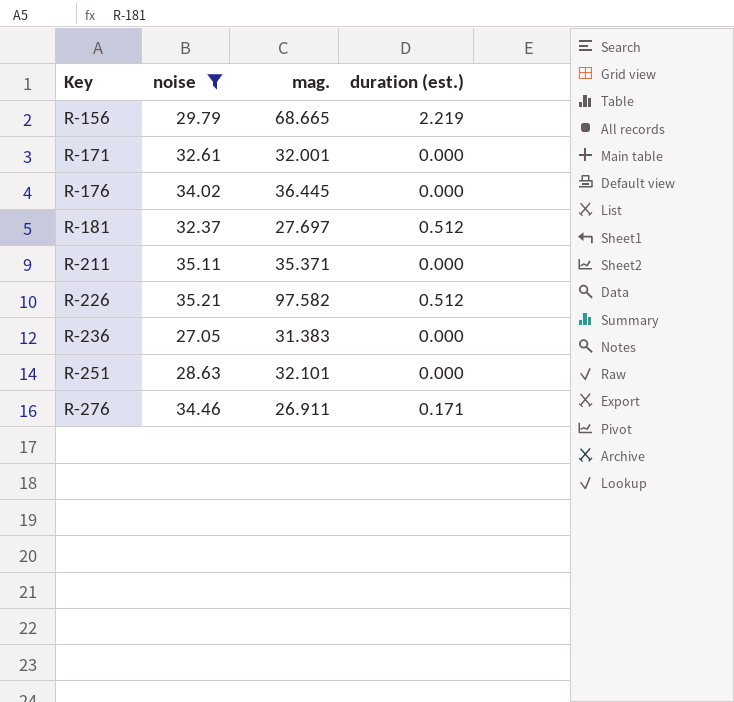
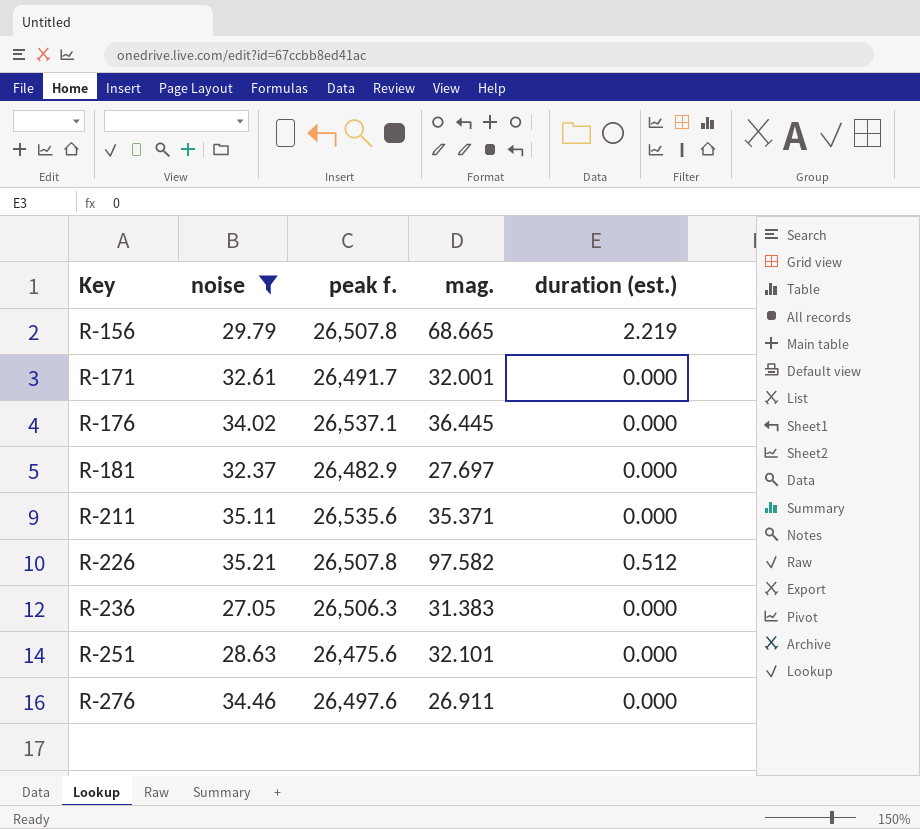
column peak f. | position: none -> 3
R-181 | duration (est.): 0.512 -> 0.000
R-276 | duration (est.): 0.171 -> 0.000

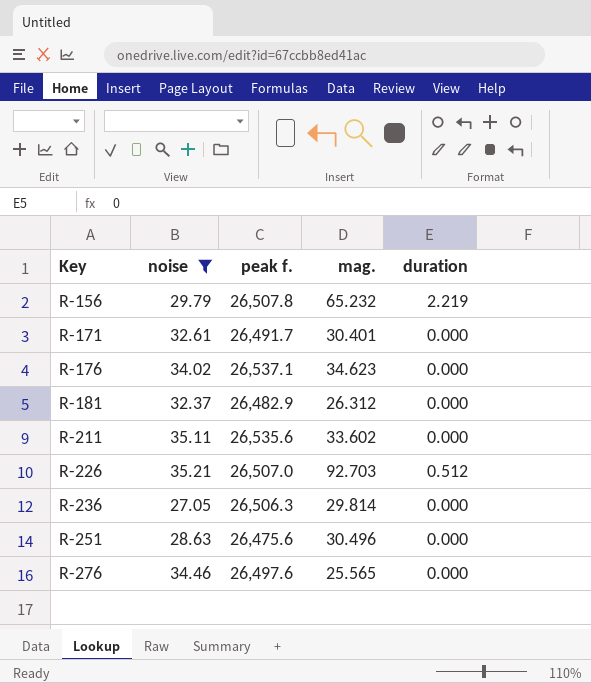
column name: duration (est.) -> duration
R-156 | mag.: 68.665 -> 65.232
R-171 | mag.: 32.001 -> 30.401
R-176 | mag.: 36.445 -> 34.623
R-181 | mag.: 27.697 -> 26.312
R-211 | mag.: 35.371 -> 33.602
R-226 | peak f.: 26,507.8 -> 26,507.0
R-226 | mag.: 97.582 -> 92.703
R-236 | mag.: 31.383 -> 29.814
R-251 | mag.: 32.101 -> 30.496
R-276 | mag.: 26.911 -> 25.565

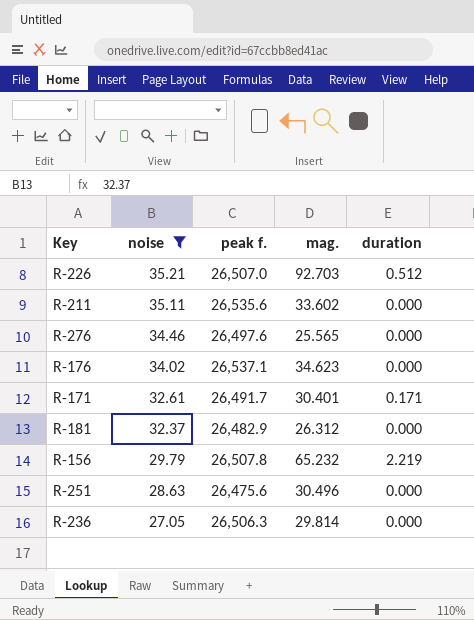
row order: Key ascending -> noise descending
R-171 | duration: 0.000 -> 0.171

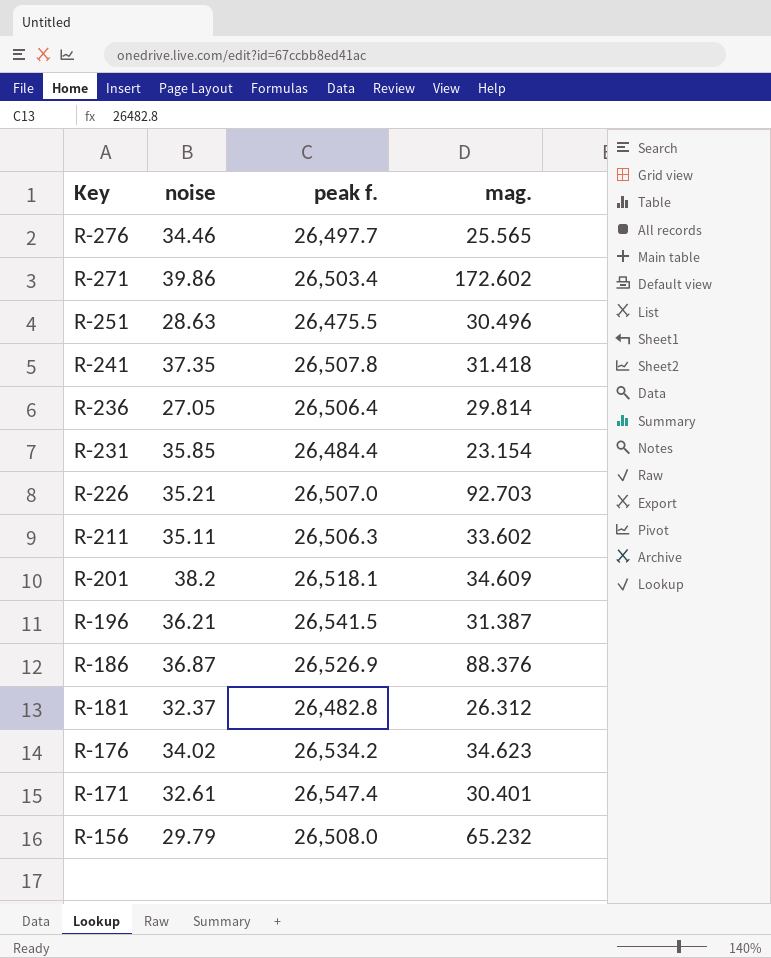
filter: noise <= 35.21 -> none
row order: noise descending -> Key descending
column duration | position: 5 -> none
R-276 | peak f.: 26,497.6 -> 26,497.7
R-251 | peak f.: 26,475.6 -> 26,475.5
R-236 | peak f.: 26,506.3 -> 26,506.4
R-211 | peak f.: 26,535.6 -> 26,506.3
R-181 | peak f.: 26,482.9 -> 26,482.8
R-176 | peak f.: 26,537.1 -> 26,534.2
R-171 | peak f.: 26,491.7 -> 26,547.4
R-156 | peak f.: 26,507.8 -> 26,508.0

